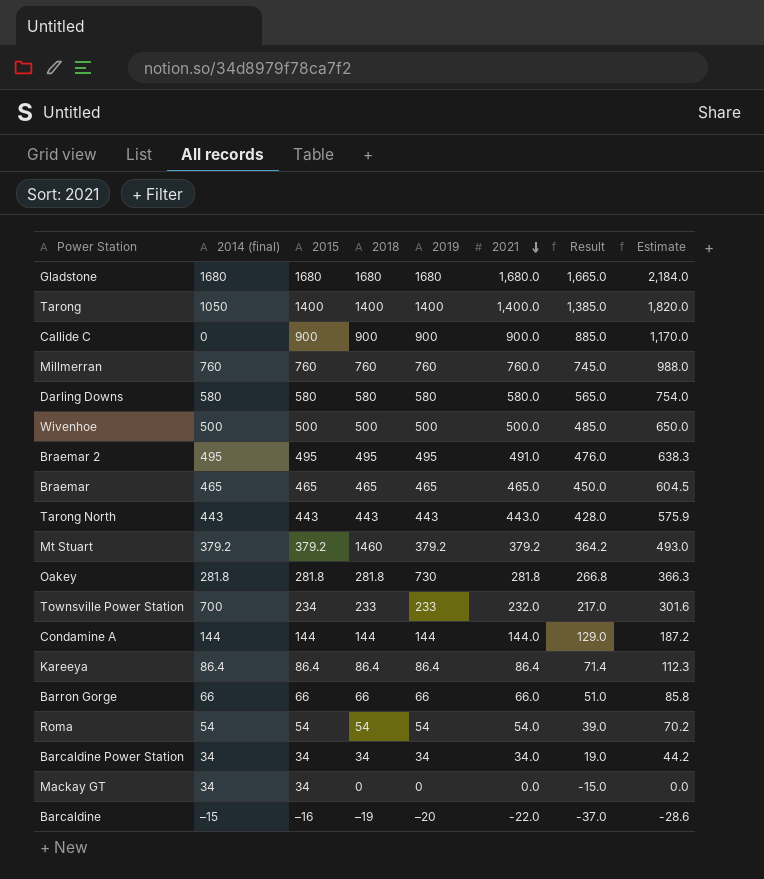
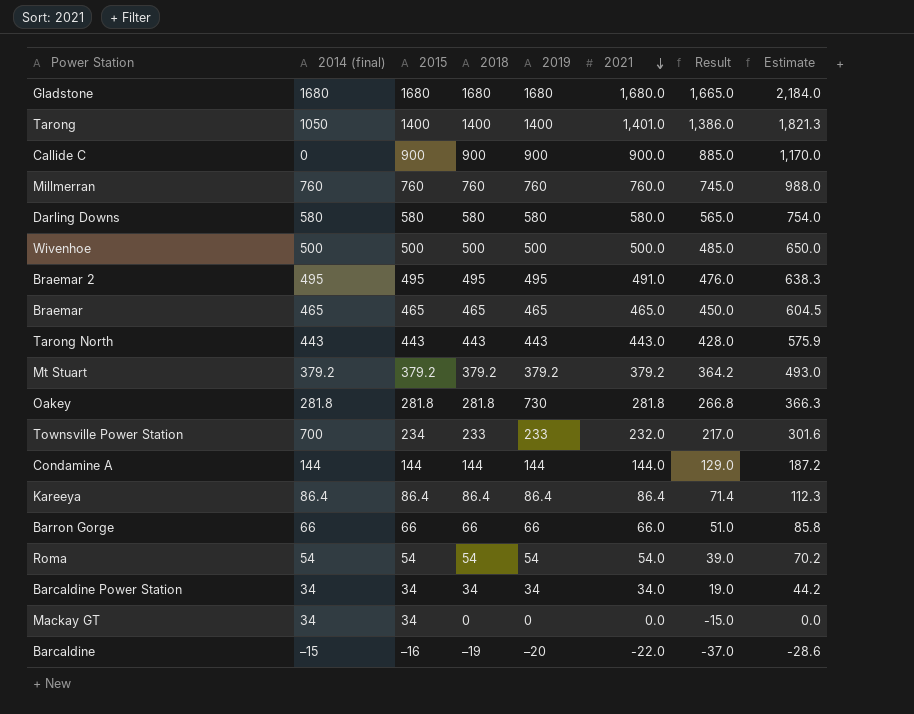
Tarong | 2021: 1,400.0 -> 1,401.0
Tarong | Result: 1,385.0 -> 1,386.0
Tarong | Estimate: 1,820.0 -> 1,821.3
Mt Stuart | 2018: 1460 -> 379.2

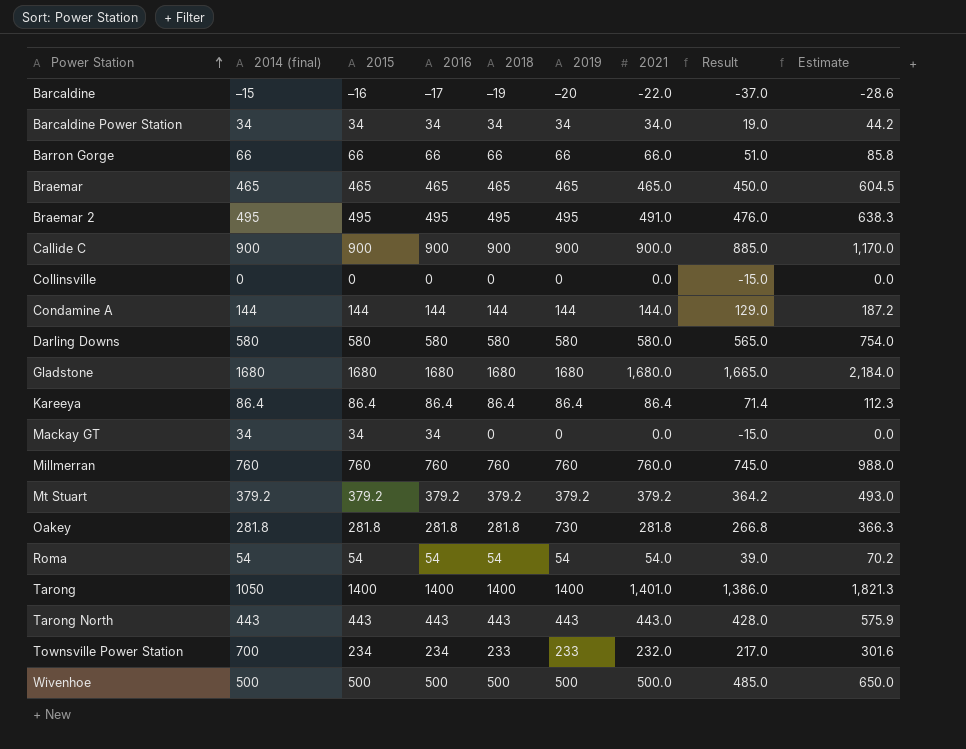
row order: 2021 descending -> Power Station ascending
column 2016 | position: none -> 4
Callide C | 2014 (final): 0 -> 900
row Collinsville: none -> 0 | 0 | 0 | 0 | 0 | 0.0 | -15.0 | 0.0

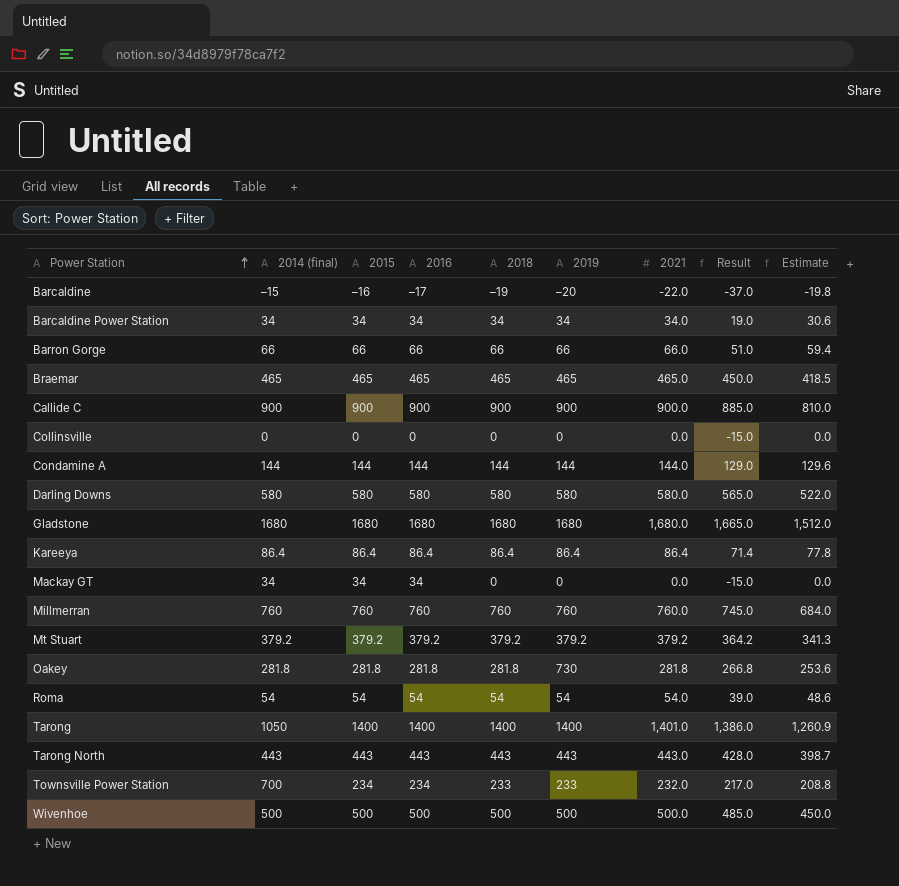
column Estimate | formula: [2021] * 1.3 -> [2021] * 0.9
row Braemar 2: 495 | 495 | 495 | 495 | 495 | 491.0 | 476.0 | 638.3 -> none

